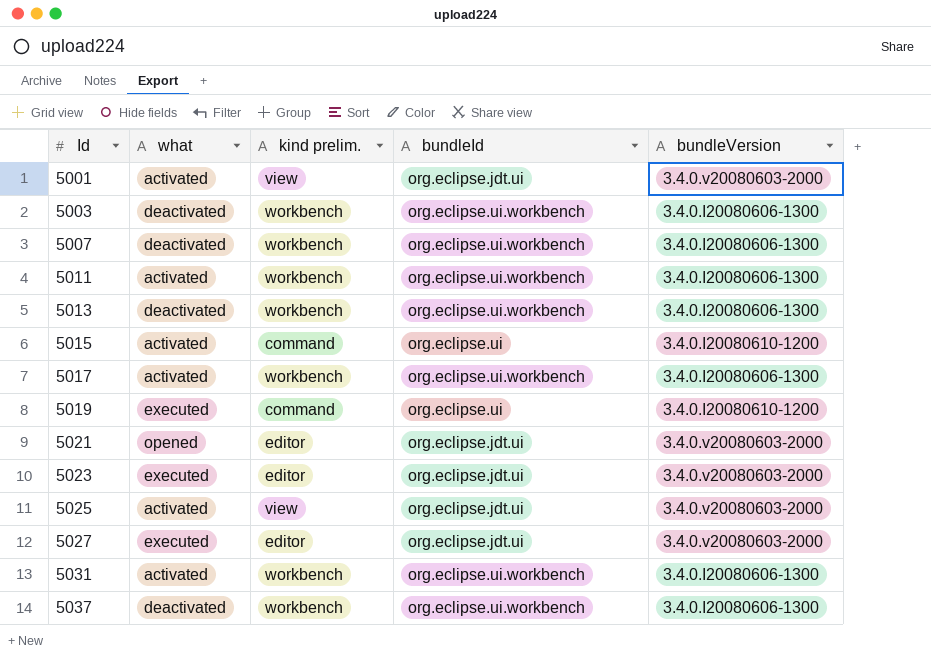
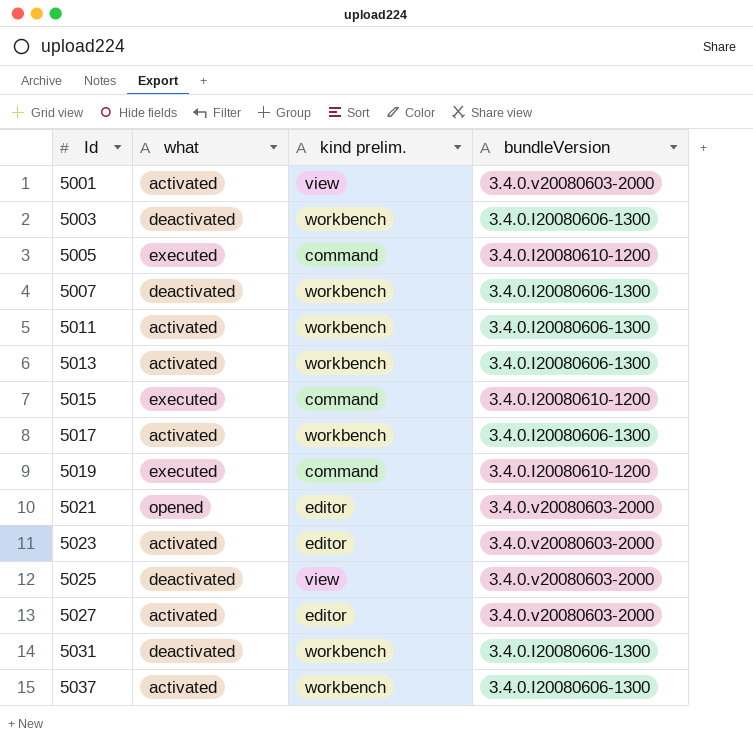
column bundleId | position: 4 -> none
row 5005: none -> executed | command | 3.4.0.I20080610-1200
5013 | what: deactivated -> activated
5015 | what: activated -> executed
5023 | what: executed -> activated
5025 | what: activated -> deactivated
5027 | what: executed -> activated
5031 | what: activated -> deactivated
5037 | what: deactivated -> activated

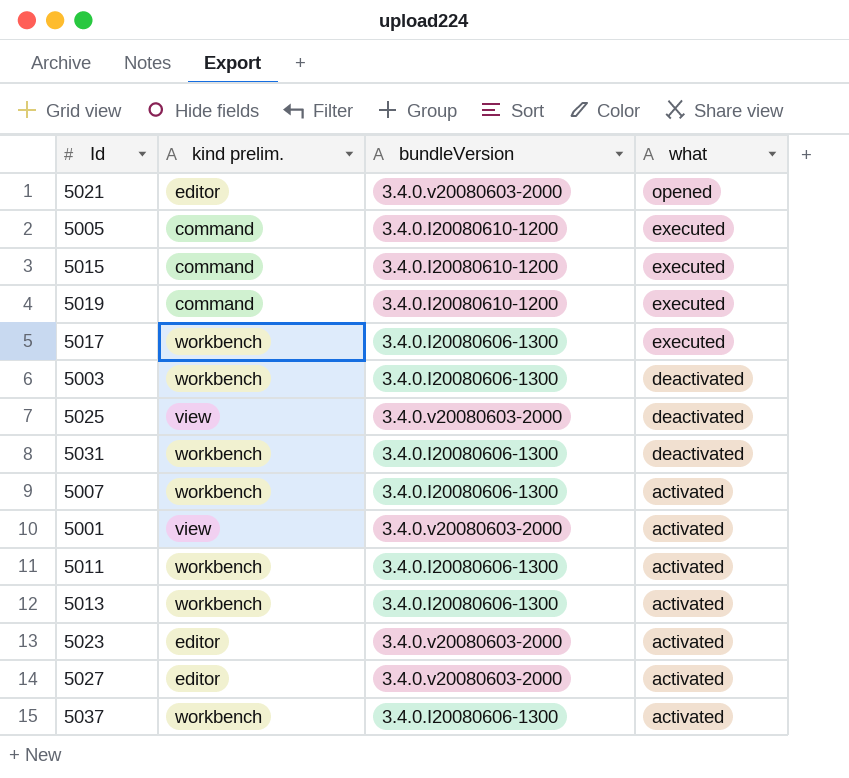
row order: Id ascending -> what descending
column what | position: 2 -> 4
5017 | what: activated -> executed
5007 | what: deactivated -> activated

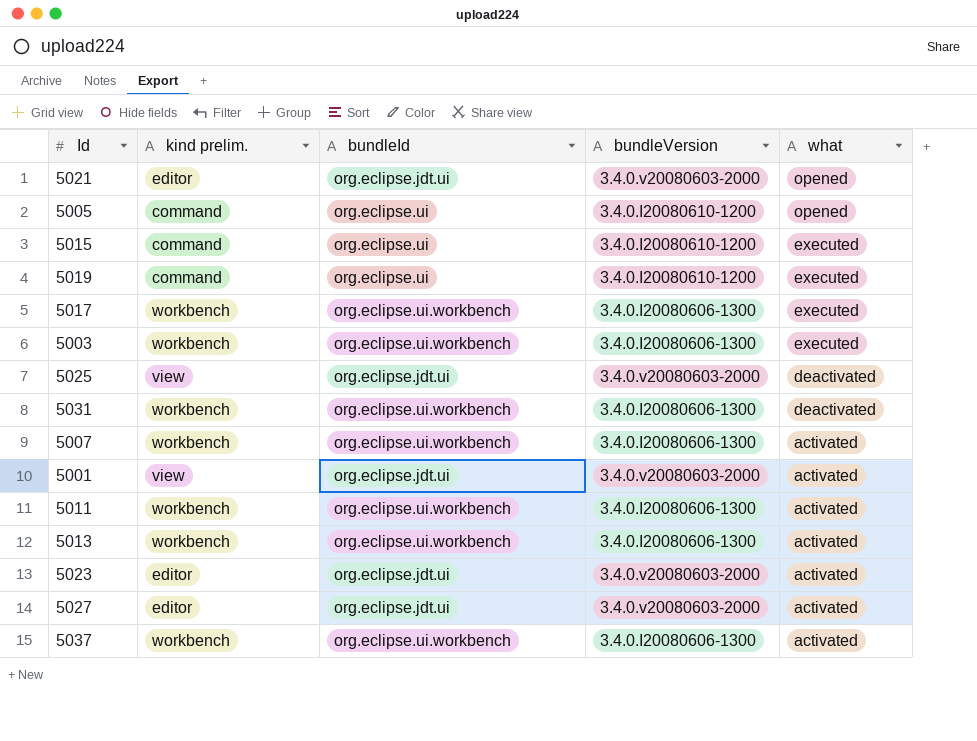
column bundleId | position: none -> 3
5005 | what: executed -> opened
5003 | what: deactivated -> executed

